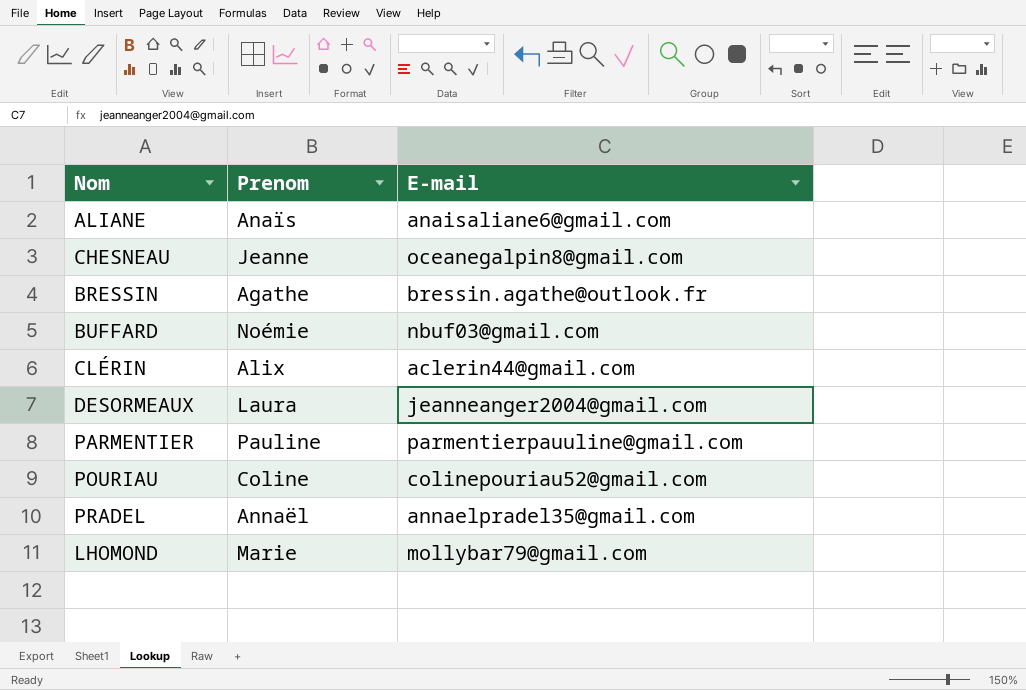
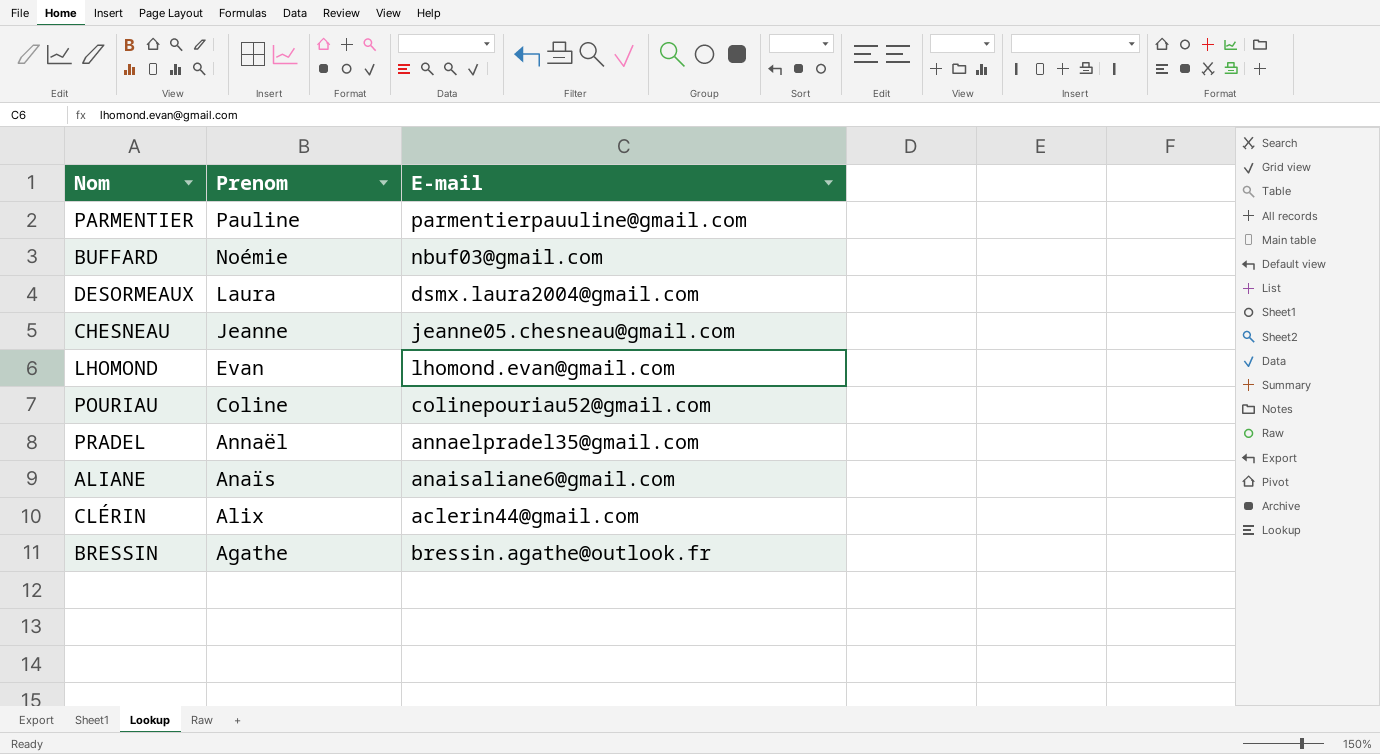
row order: none -> Prenom descending
DESORMEAUX | E-mail: jeanneanger2004@gmail.com -> dsmx.laura2004@gmail.com
CHESNEAU | E-mail: oceanegalpin8@gmail.com -> jeanne05.chesneau@gmail.com
LHOMOND | Prenom: Marie -> Evan
LHOMOND | E-mail: mollybar79@gmail.com -> lhomond.evan@gmail.com

